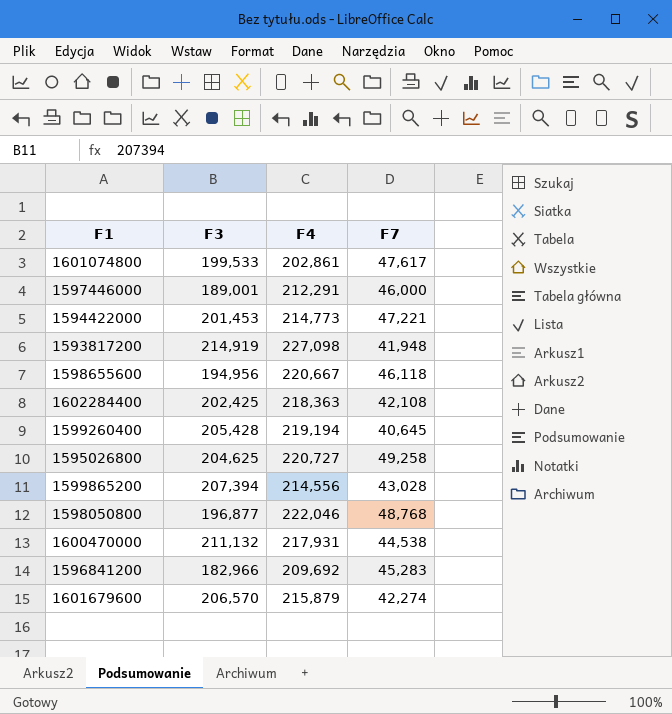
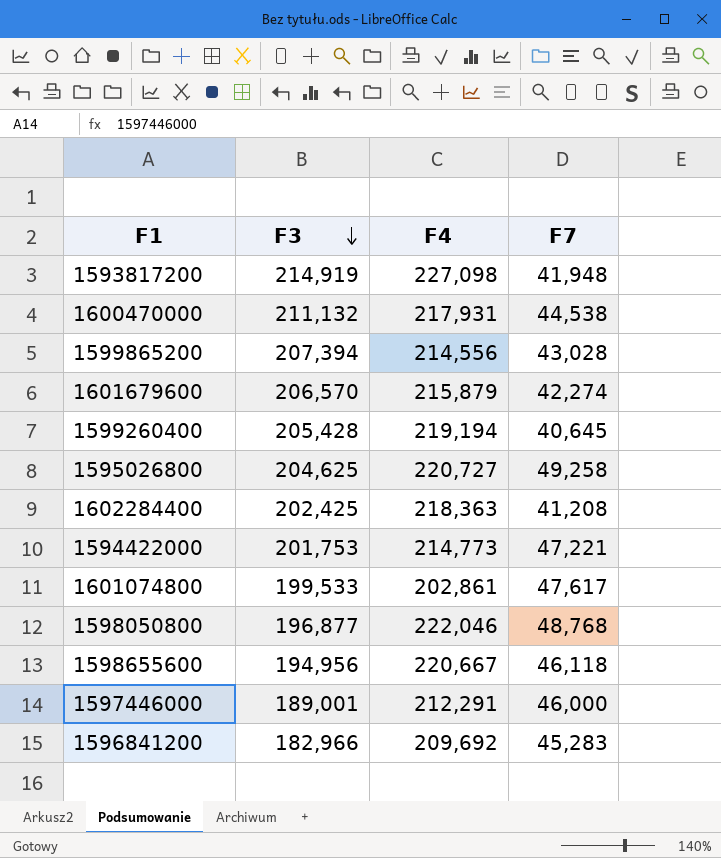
row order: none -> F3 descending
1602284400 | F7: 42,108 -> 41,208
1594422000 | F3: 201,453 -> 201,753

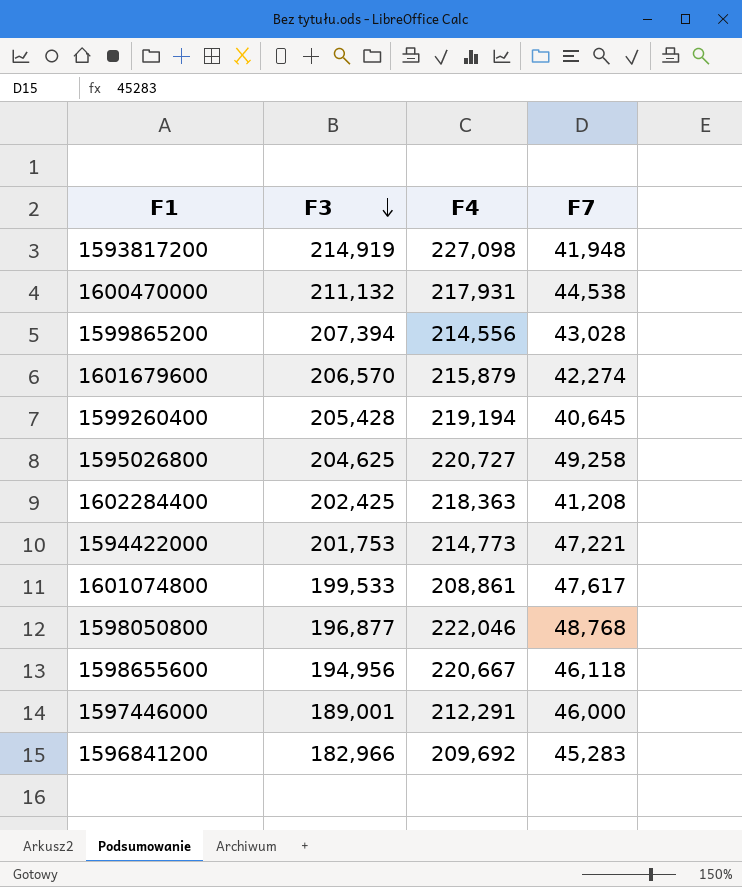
1601074800 | F4: 202,861 -> 208,861

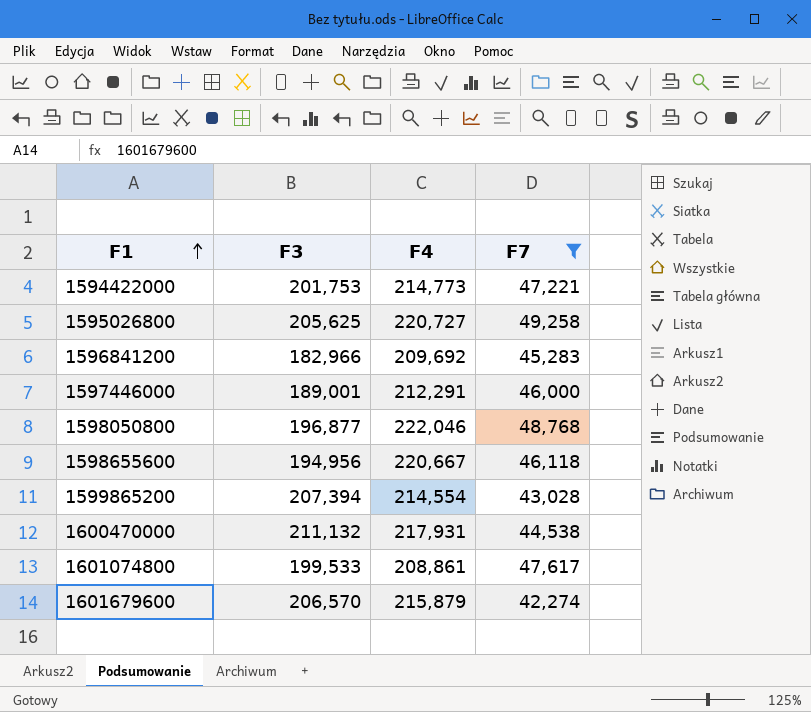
filter: none -> F7 >= 42,274
row order: F3 descending -> F1 ascending
1595026800 | F3: 204,625 -> 205,625
1599865200 | F4: 214,556 -> 214,554

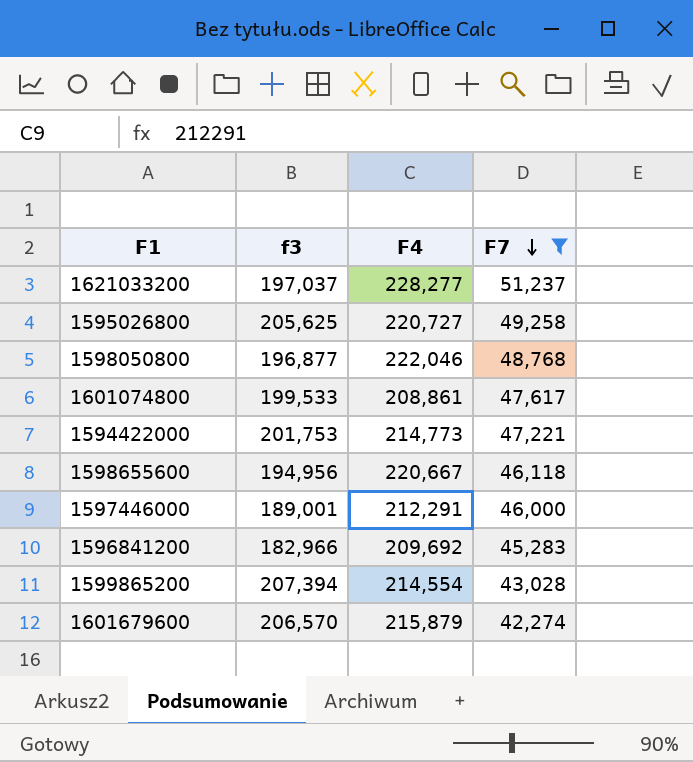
row order: F1 ascending -> F7 descending
column name: F3 -> f3
row 1600470000: 211,132 | 217,931 | 44,538 -> none
row 1621033200: none -> 197,037 | 228,277 | 51,237

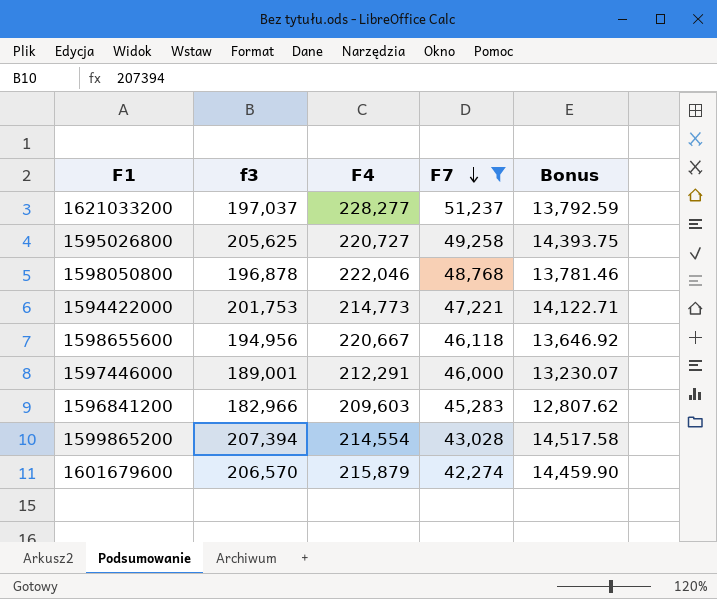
column Bonus | formula: none -> [f3] * 0.07
row 1601074800: 199,533 | 208,861 | 47,617 -> none
1598050800 | f3: 196,877 -> 196,878
1596841200 | F4: 209,692 -> 209,603

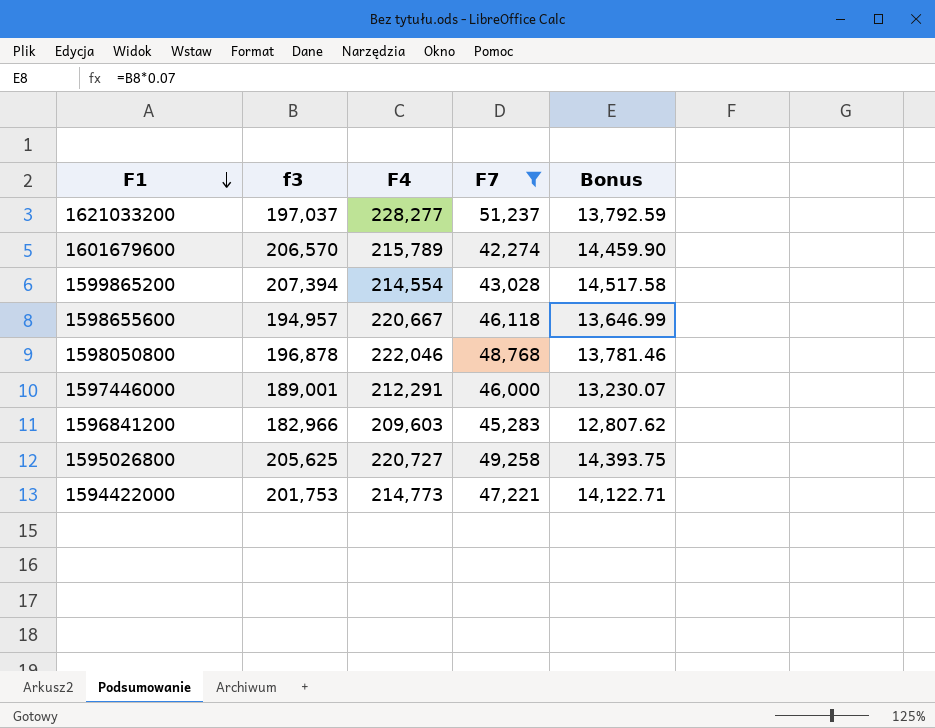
row order: F7 descending -> F1 descending
1601679600 | F4: 215,879 -> 215,789
1598655600 | f3: 194,956 -> 194,957
1598655600 | Bonus: 13,646.92 -> 13,646.99

